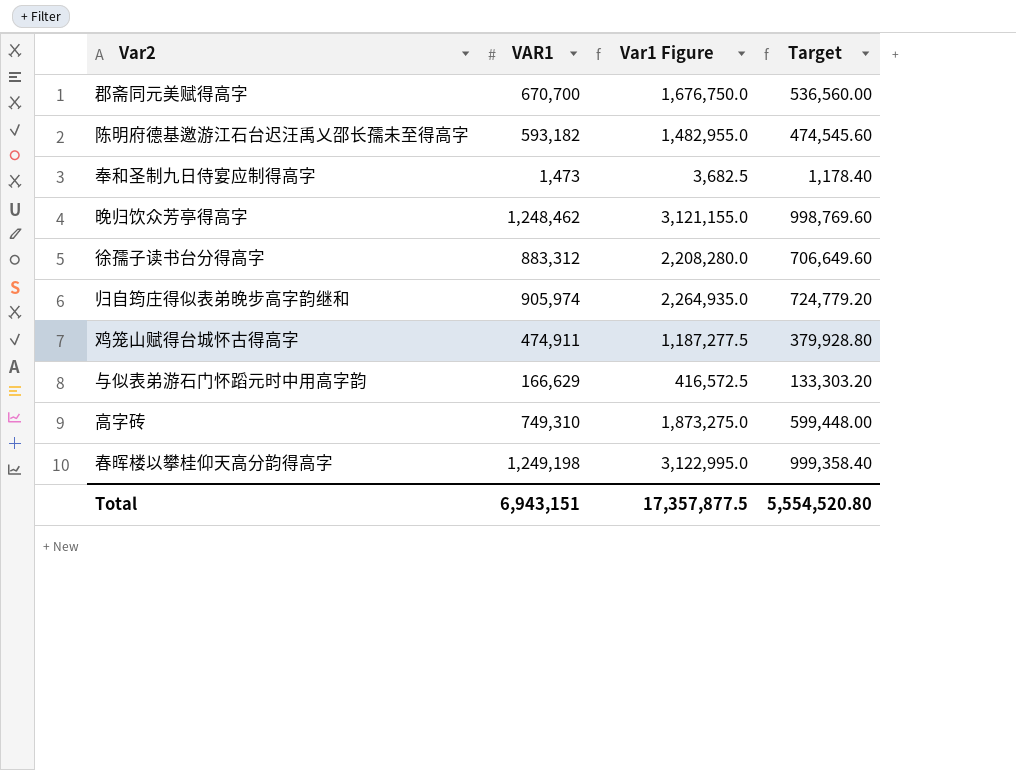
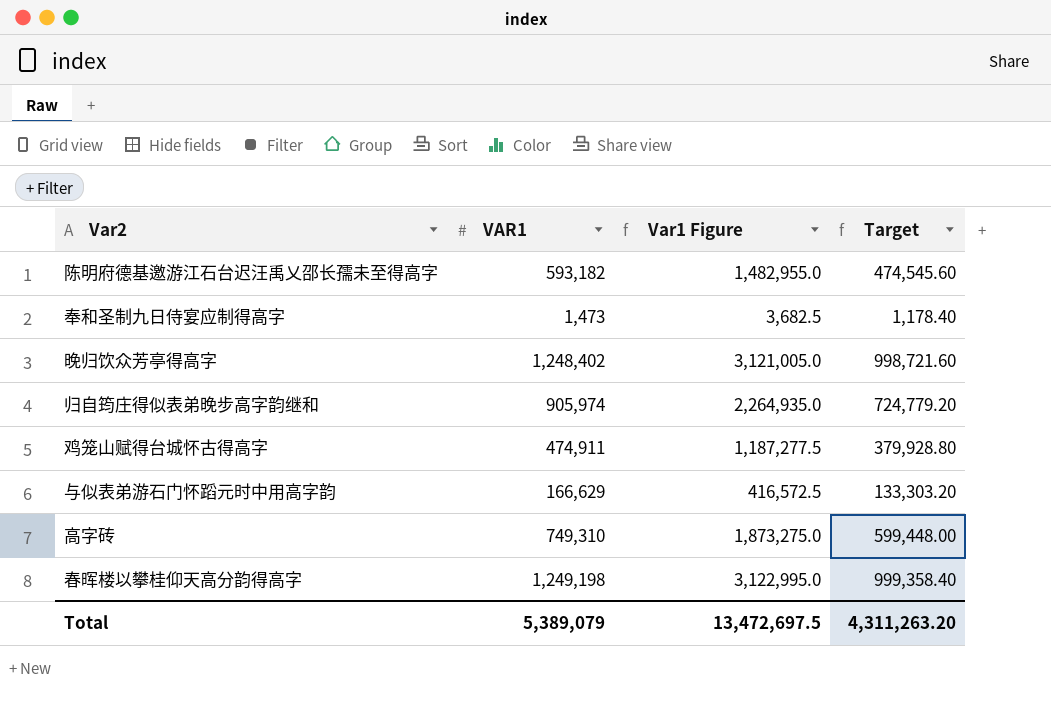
row 郡斋同元美赋得高字: 670,700 | 1,676,750.0 | 536,560.00 -> none
row 徐孺子读书台分得高字: 883,312 | 2,208,280.0 | 706,649.60 -> none
晚归饮众芳亭得高字 | VAR1: 1,248,462 -> 1,248,402
晚归饮众芳亭得高字 | Var1 Figure: 3,121,155.0 -> 3,121,005.0
晚归饮众芳亭得高字 | Target: 998,769.60 -> 998,721.60
Total | VAR1: 6,943,151 -> 5,389,079
Total | Var1 Figure: 17,357,877.5 -> 13,472,697.5
Total | Target: 5,554,520.80 -> 4,311,263.20

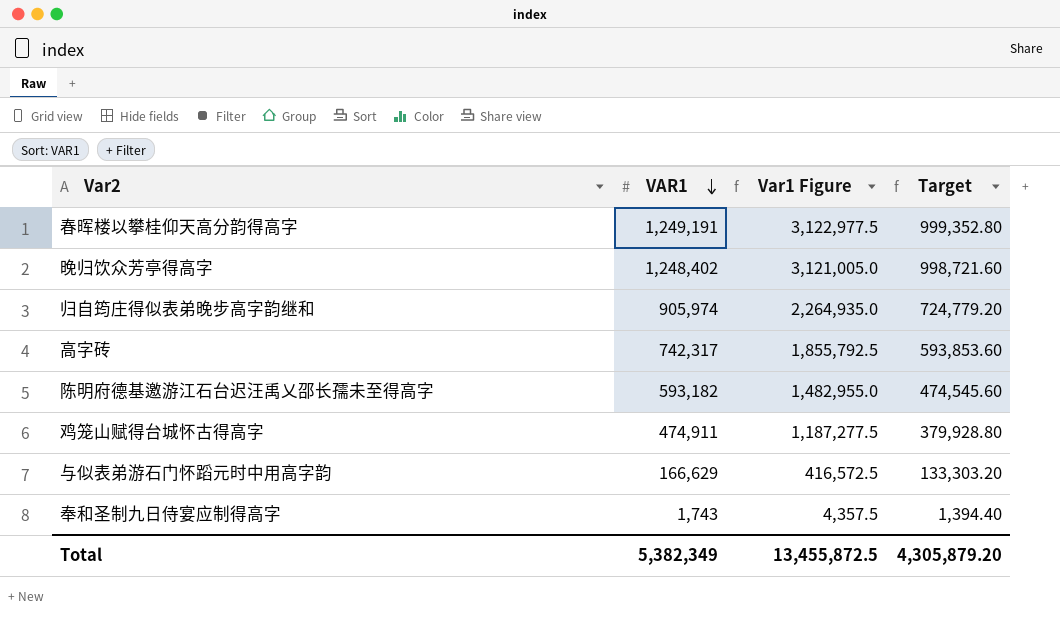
row order: none -> VAR1 descending
春晖楼以攀桂仰天高分韵得高字 | VAR1: 1,249,198 -> 1,249,191
春晖楼以攀桂仰天高分韵得高字 | Var1 Figure: 3,122,995.0 -> 3,122,977.5
春晖楼以攀桂仰天高分韵得高字 | Target: 999,358.40 -> 999,352.80
高字砖 | VAR1: 749,310 -> 742,317
高字砖 | Var1 Figure: 1,873,275.0 -> 1,855,792.5
高字砖 | Target: 599,448.00 -> 593,853.60
奉和圣制九日侍宴应制得高字 | VAR1: 1,473 -> 1,743
奉和圣制九日侍宴应制得高字 | Var1 Figure: 3,682.5 -> 4,357.5
奉和圣制九日侍宴应制得高字 | Target: 1,178.40 -> 1,394.40
Total | VAR1: 5,389,079 -> 5,382,349
Total | Var1 Figure: 13,472,697.5 -> 13,455,872.5
Total | Target: 4,311,263.20 -> 4,305,879.20

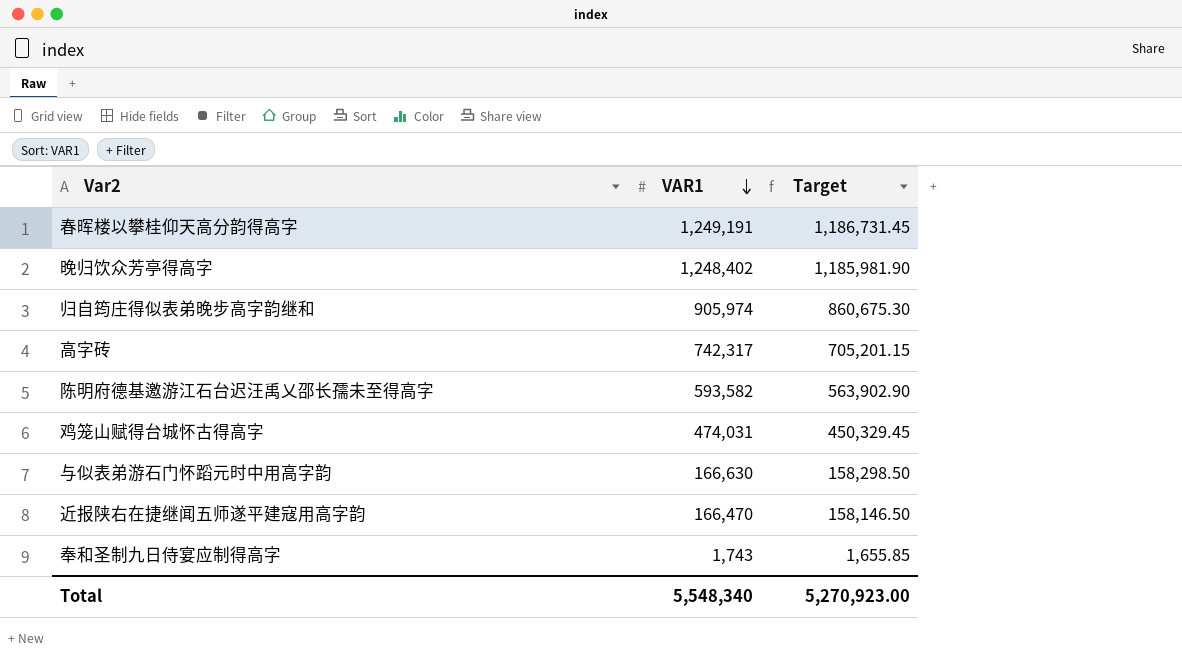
column Var1 Figure | formula: [VAR1] * 2.5 -> none
column Target | formula: [VAR1] * 0.8 -> [VAR1] * 0.95
陈明府德基邀游江石台迟汪禹乂邵长孺未至得高字 | VAR1: 593,182 -> 593,582
鸡笼山赋得台城怀古得高字 | VAR1: 474,911 -> 474,031
与似表弟游石门怀蹈元时中用高字韵 | VAR1: 166,629 -> 166,630
row 近报陕右在捷继闻五师遂平建寇用高字韵: none -> 166,470 | 158,146.50
Total | VAR1: 5,382,349 -> 5,548,340
Total | Target: 4,305,879.20 -> 5,270,923.00

